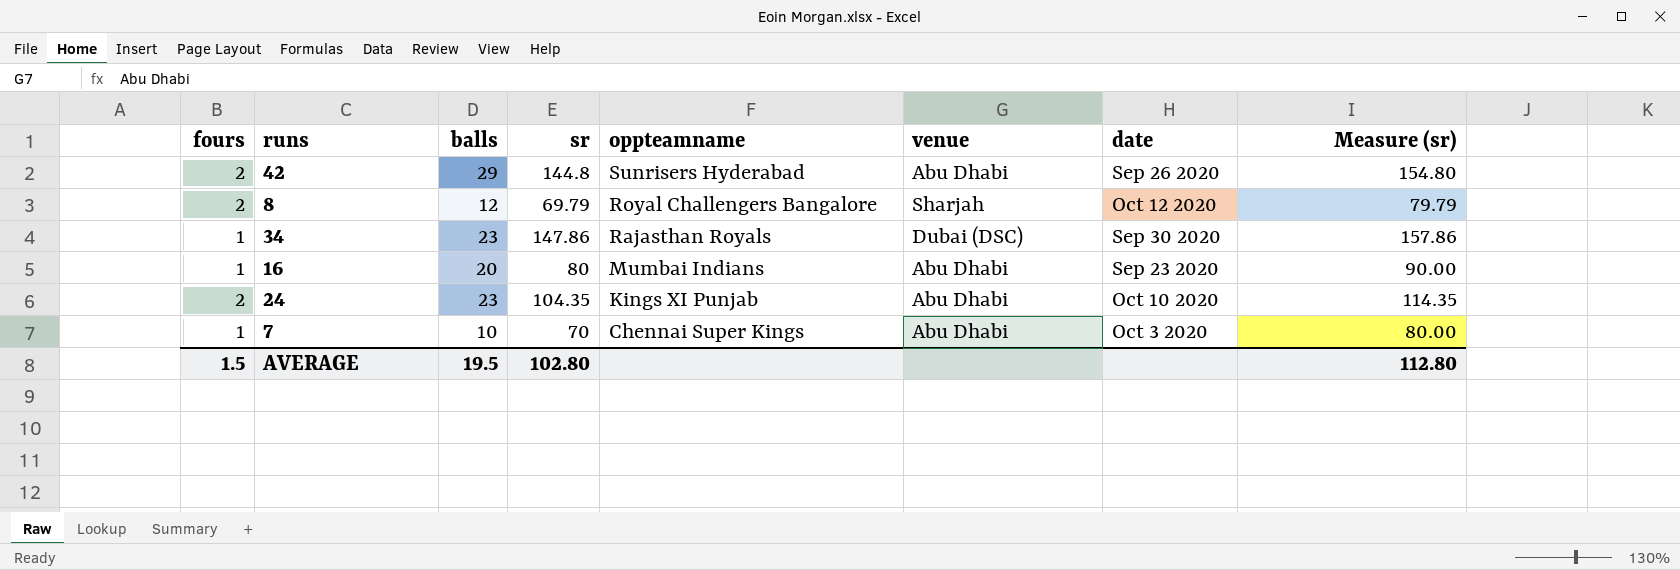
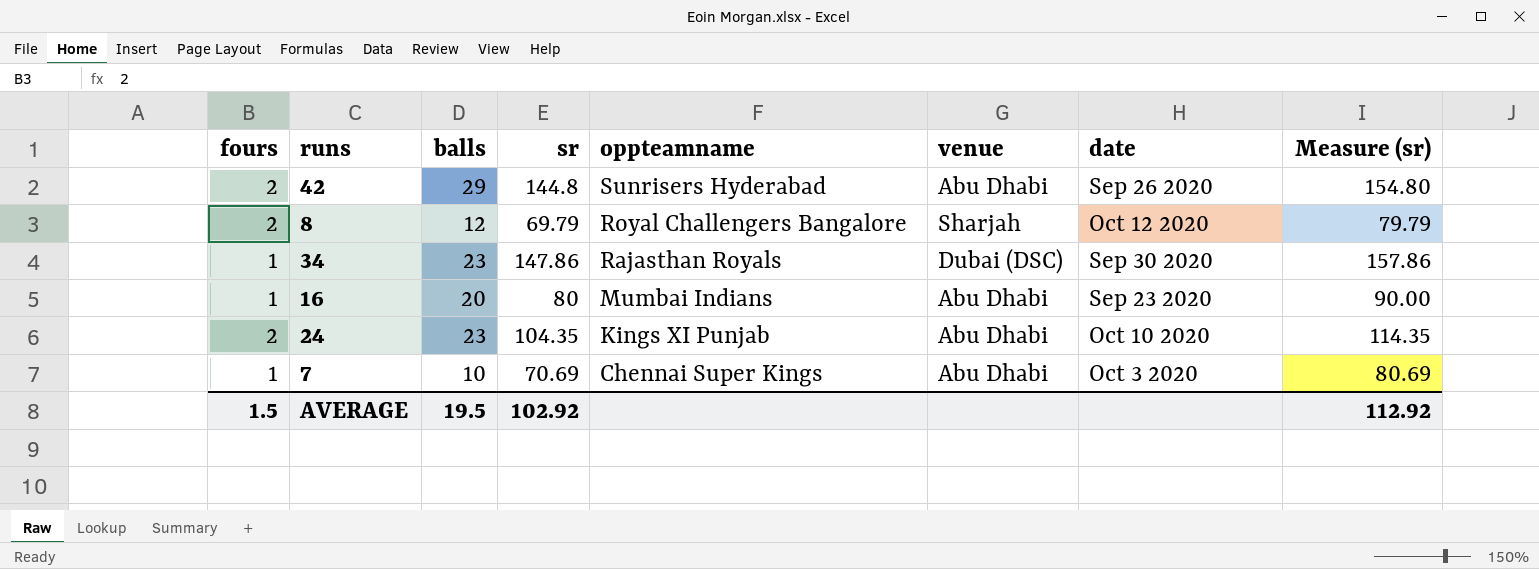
7 | sr: 70 -> 70.69
7 | Measure (sr): 80.00 -> 80.69
AVERAGE | sr: 102.80 -> 102.92
AVERAGE | Measure (sr): 112.80 -> 112.92

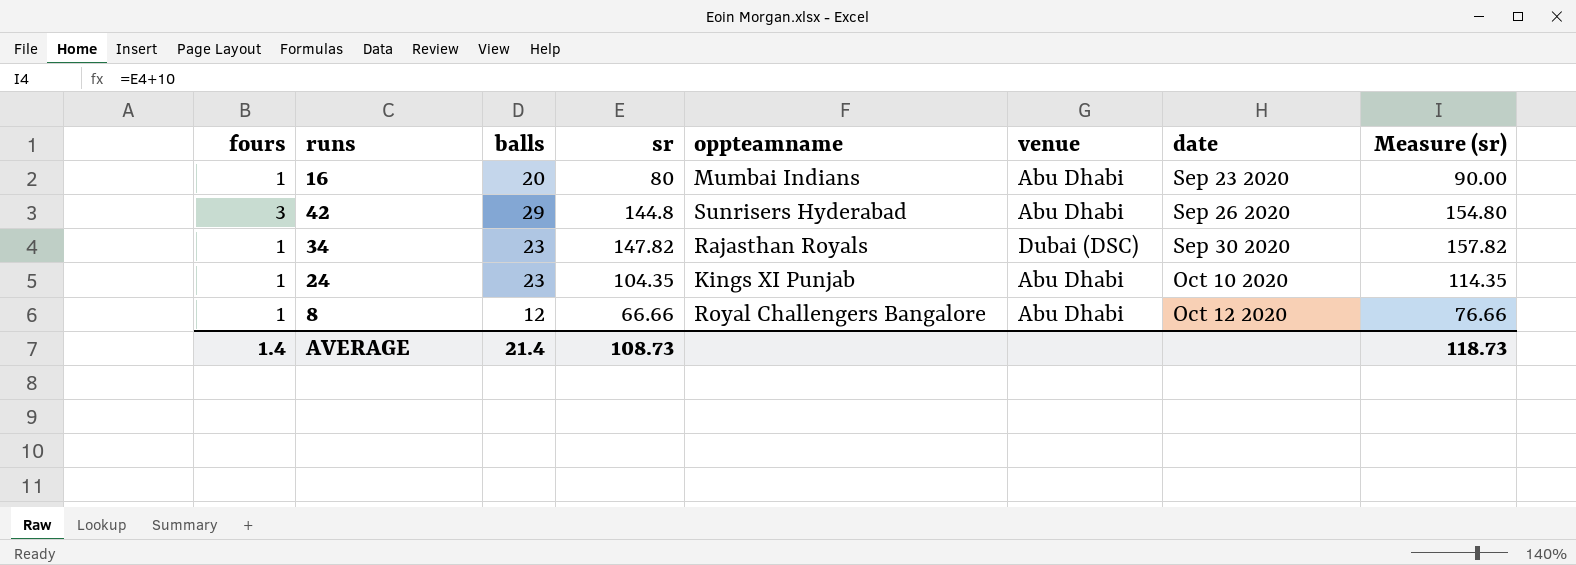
row order: oppteamname descending -> date ascending
row 7: 1 | 10 | 70.69 | Chennai Super Kings | Abu Dhabi | Oct 3 2020 | 80.69 -> none
42 | fours: 2 -> 3
34 | sr: 147.86 -> 147.82
34 | Measure (sr): 157.86 -> 157.82
24 | fours: 2 -> 1
8 | fours: 2 -> 1
8 | sr: 69.79 -> 66.66
8 | venue: Sharjah -> Abu Dhabi
8 | Measure (sr): 79.79 -> 76.66
AVERAGE | fours: 1.5 -> 1.4
AVERAGE | balls: 19.5 -> 21.4
AVERAGE | sr: 102.92 -> 108.73
AVERAGE | Measure (sr): 112.92 -> 118.73

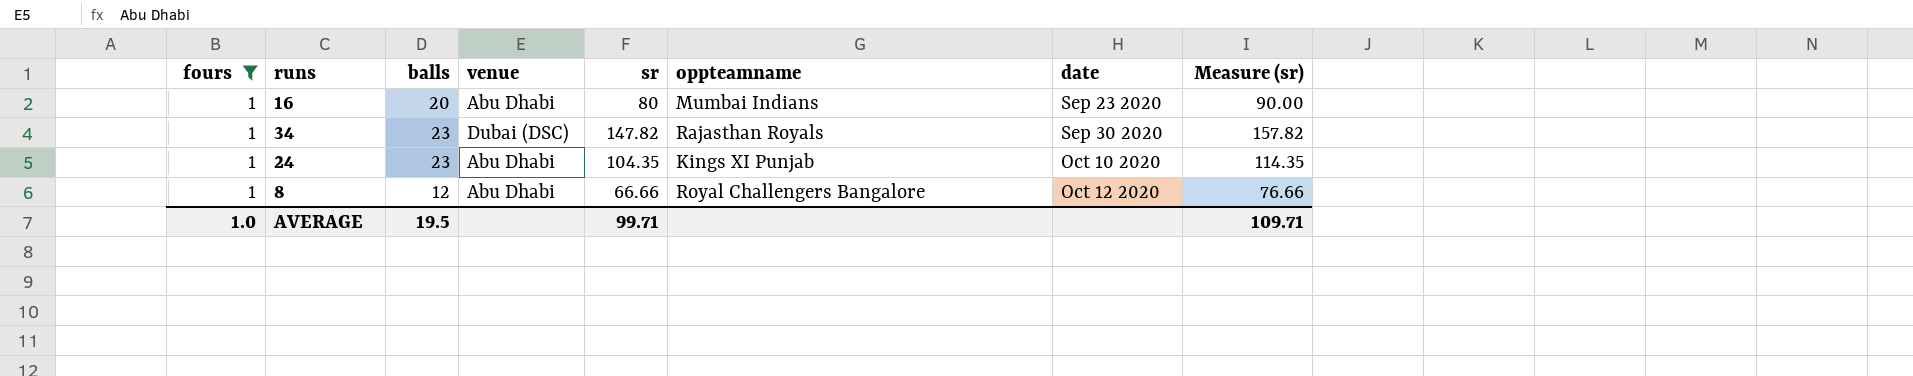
filter: none -> fours = 1
column venue | position: 6 -> 4
AVERAGE | fours: 1.4 -> 1.0
AVERAGE | balls: 21.4 -> 19.5
AVERAGE | sr: 108.73 -> 99.71
AVERAGE | Measure (sr): 118.73 -> 109.71

